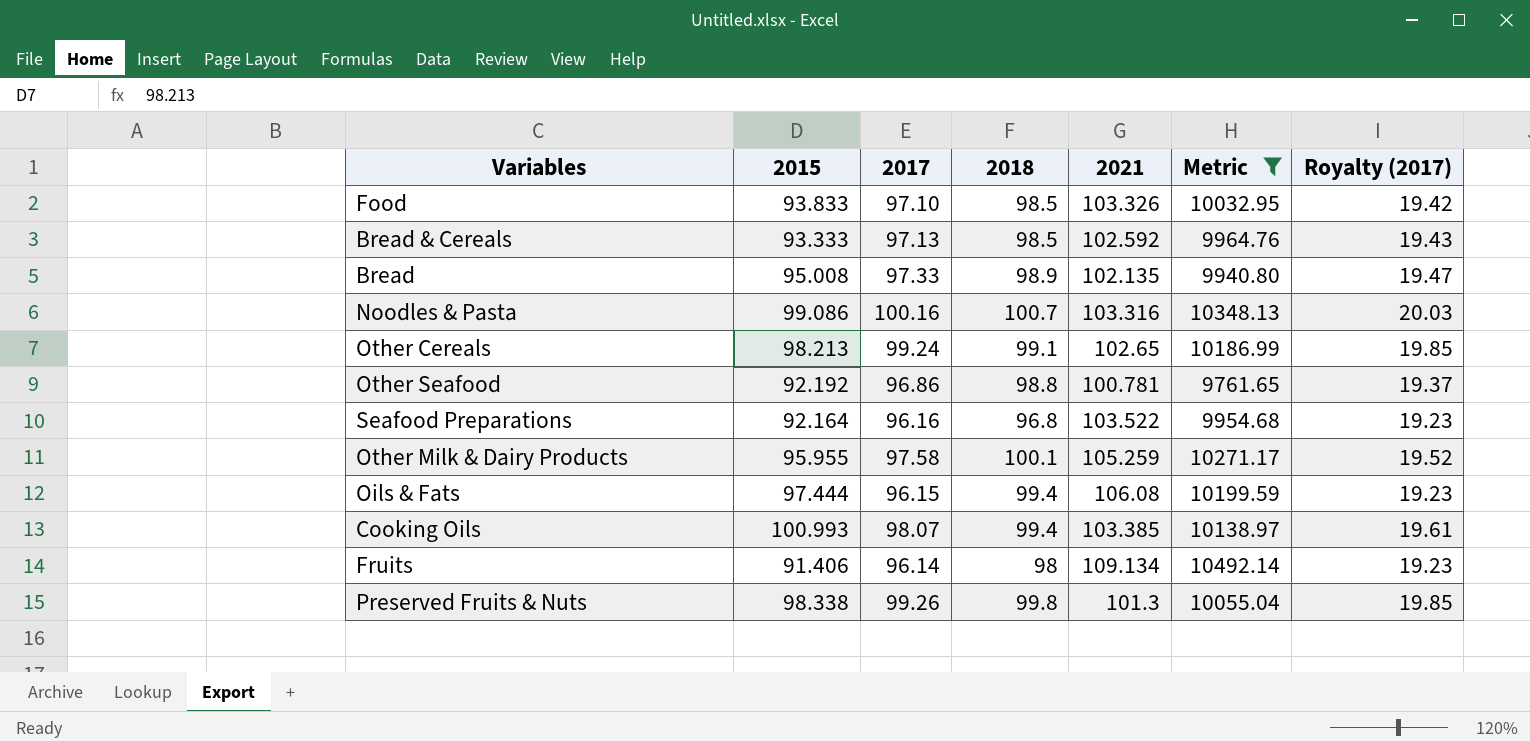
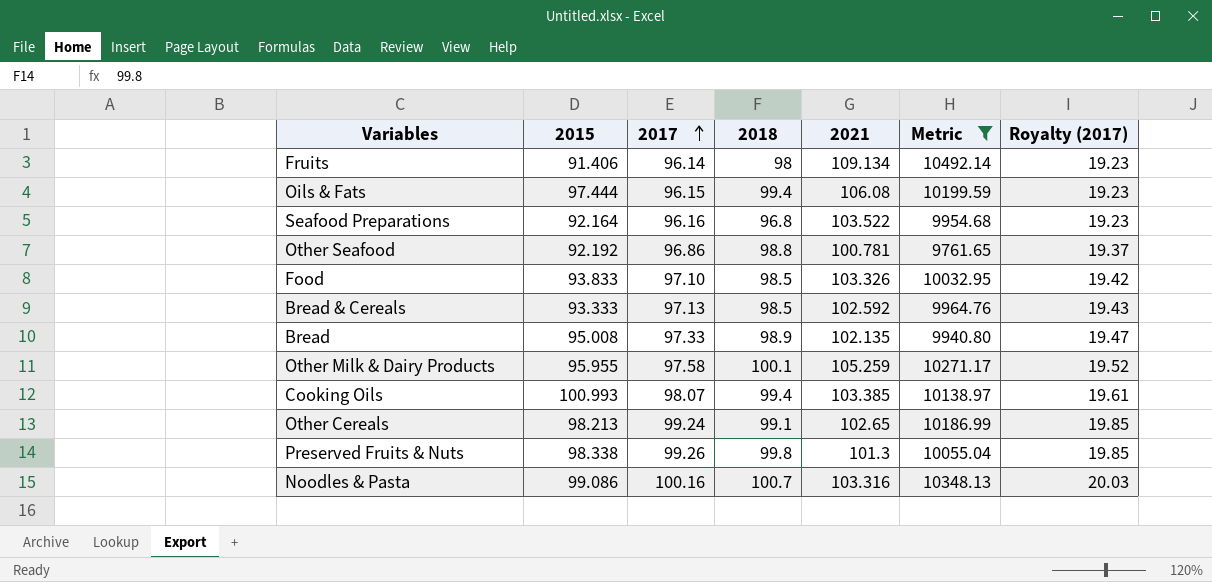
row order: none -> 2017 ascending

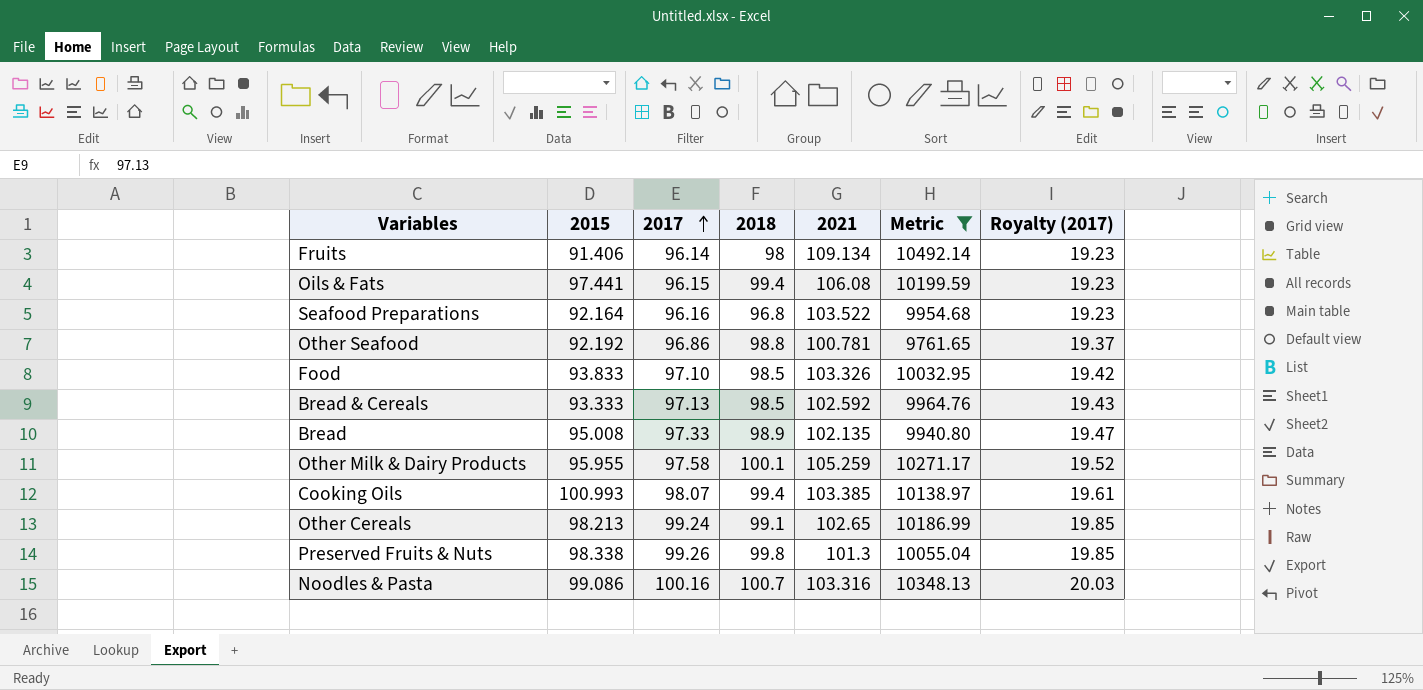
Oils & Fats | 2015: 97.444 -> 97.441

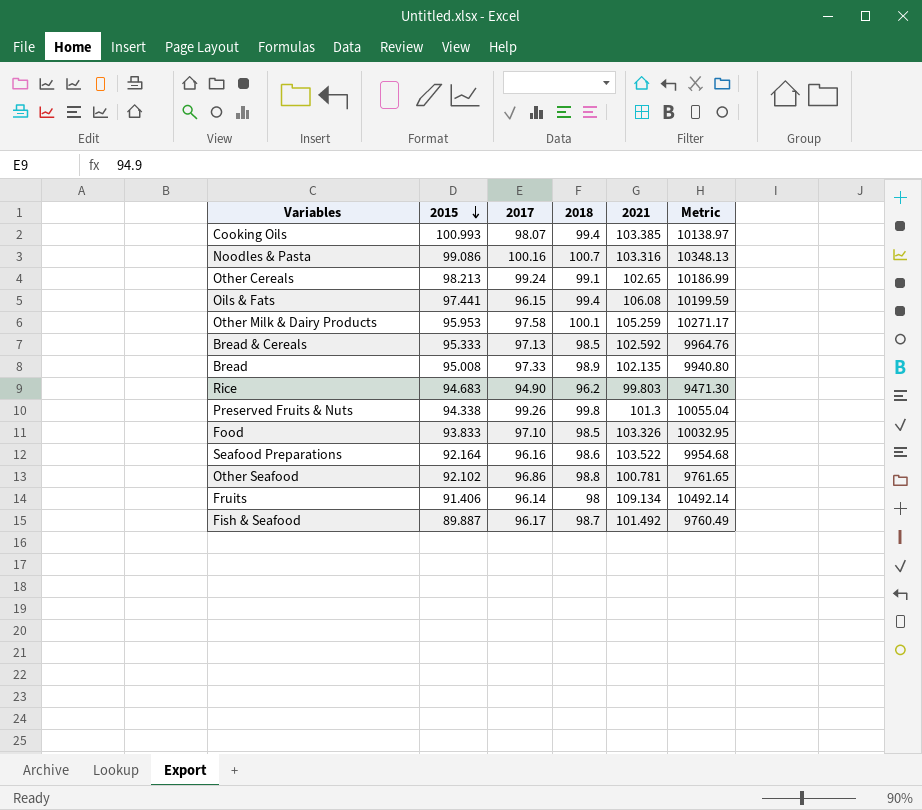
filter: Metric >= 9761.65 -> none
row order: 2017 ascending -> 2015 descending
column Royalty (2017) | formula: [2017] * 0.2 -> none
Other Milk & Dairy Products | 2015: 95.955 -> 95.953
Bread & Cereals | 2015: 93.333 -> 95.333
Preserved Fruits & Nuts | 2015: 98.338 -> 94.338
Seafood Preparations | 2018: 96.8 -> 98.6
Other Seafood | 2015: 92.192 -> 92.102

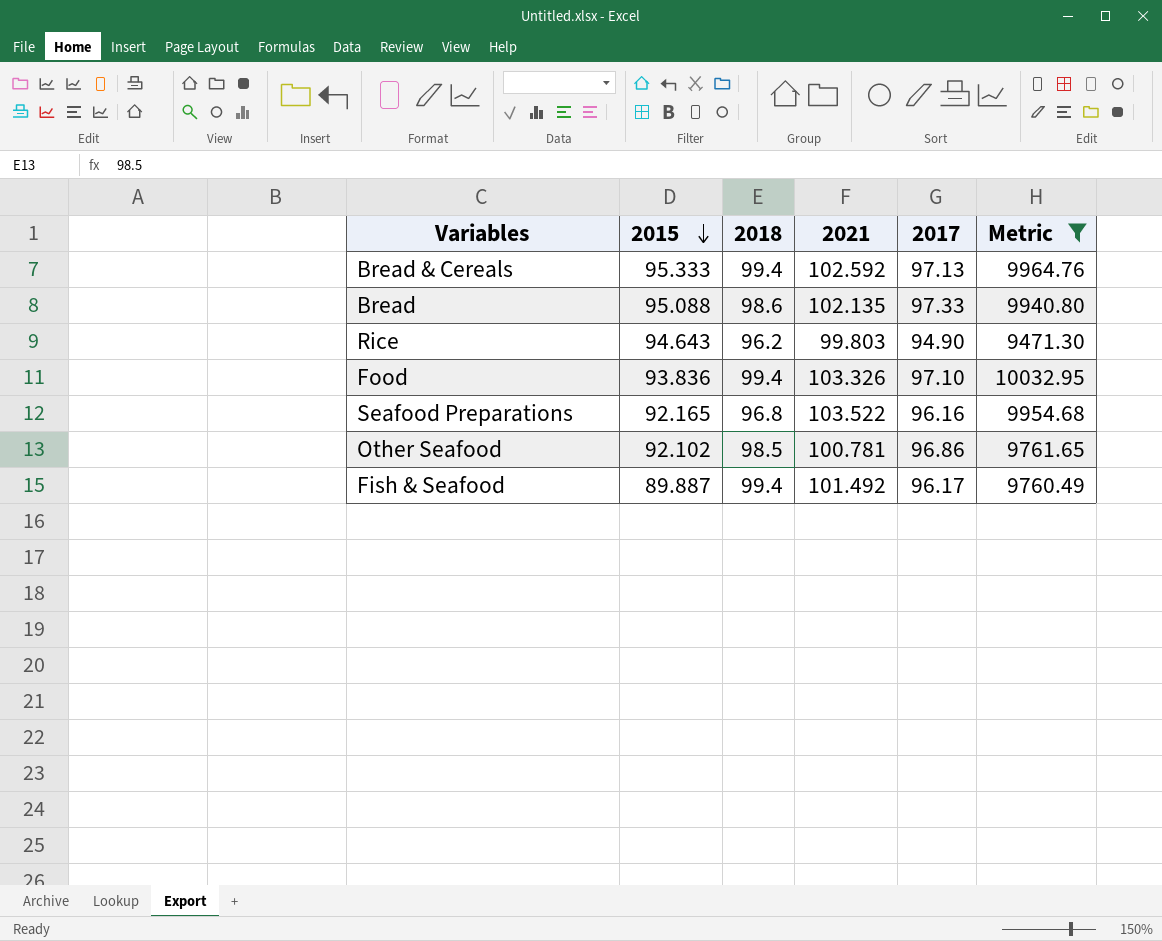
filter: none -> Metric <= 10032.95
column 2017 | position: 3 -> 5
Bread & Cereals | 2018: 98.5 -> 99.4
Bread | 2015: 95.008 -> 95.088
Bread | 2018: 98.9 -> 98.6
Rice | 2015: 94.683 -> 94.643
Food | 2015: 93.833 -> 93.836
Food | 2018: 98.5 -> 99.4
Seafood Preparations | 2015: 92.164 -> 92.165
Seafood Preparations | 2018: 98.6 -> 96.8
Other Seafood | 2018: 98.8 -> 98.5
Fish & Seafood | 2018: 98.7 -> 99.4

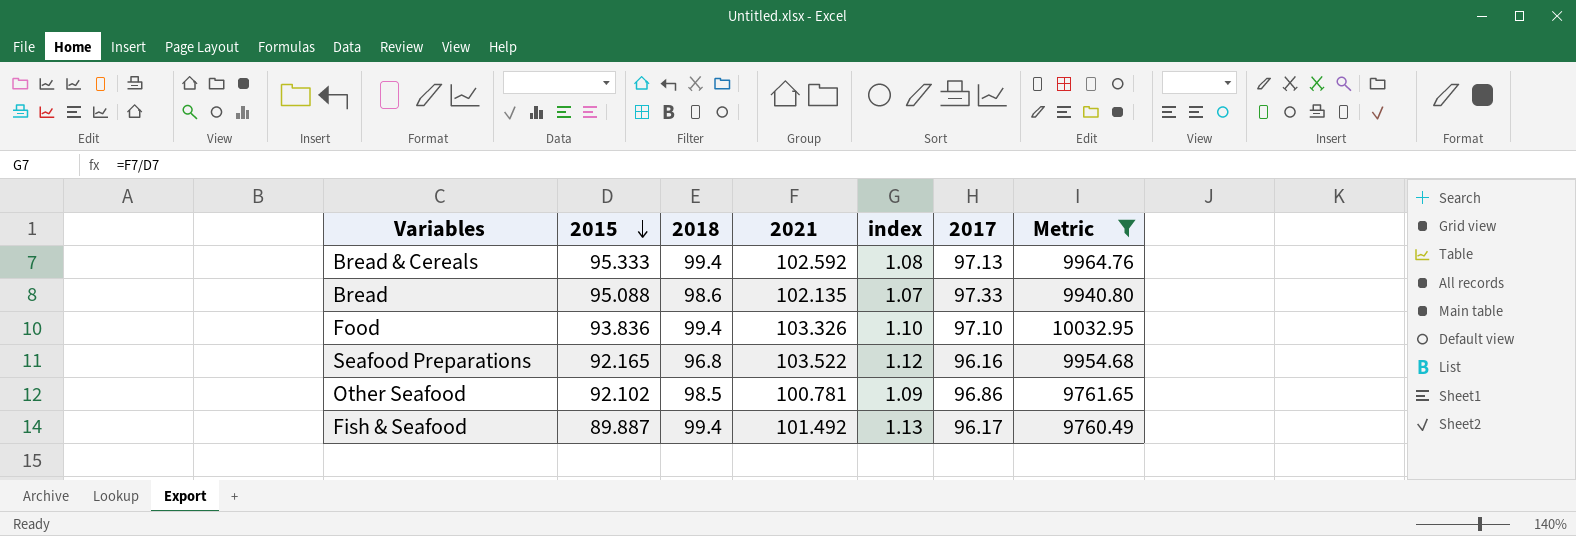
column index | formula: none -> [2021] / [2015]
row Rice: 94.643 | 96.2 | 99.803 | 94.90 | 9471.30 -> none

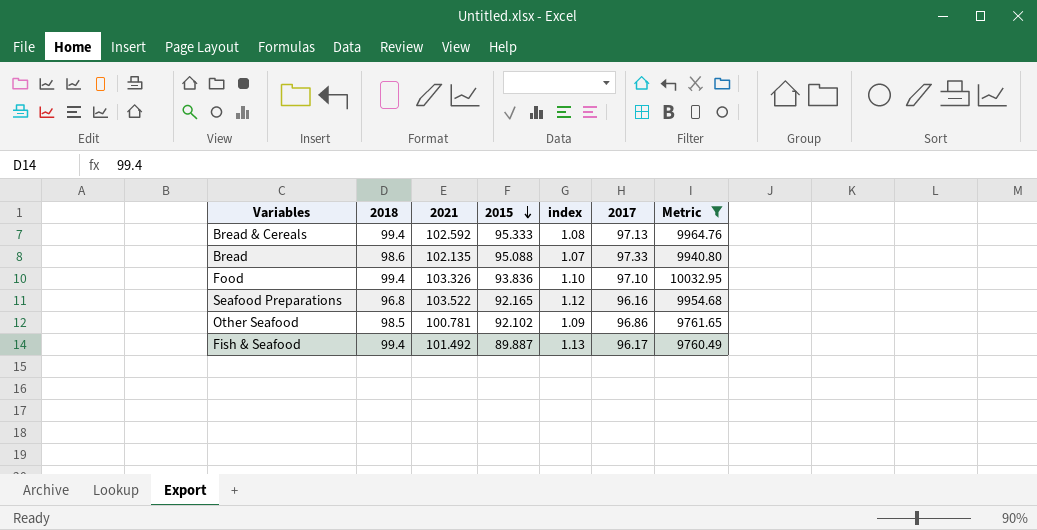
column 2015 | position: 2 -> 4

